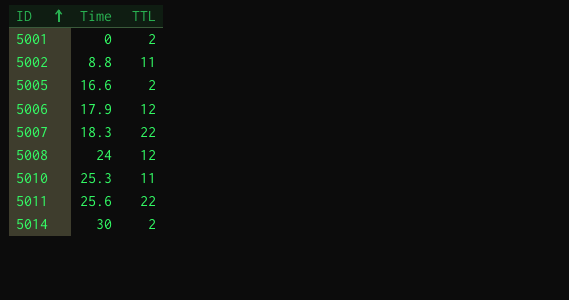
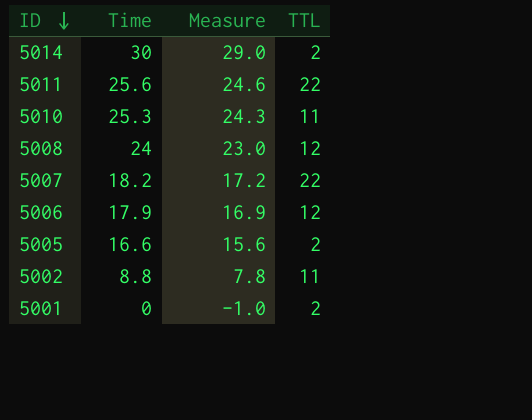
row order: ID ascending -> ID descending
column Measure | formula: none -> [Time] - 1
5007 | Time: 18.3 -> 18.2

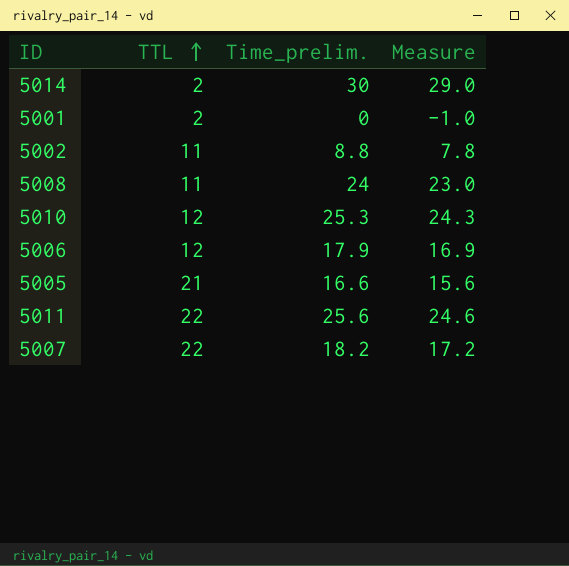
row order: ID descending -> TTL ascending
column TTL | position: 4 -> 2
column name: Time -> Time_prelim.
5008 | TTL: 12 -> 11
5010 | TTL: 11 -> 12
5005 | TTL: 2 -> 21

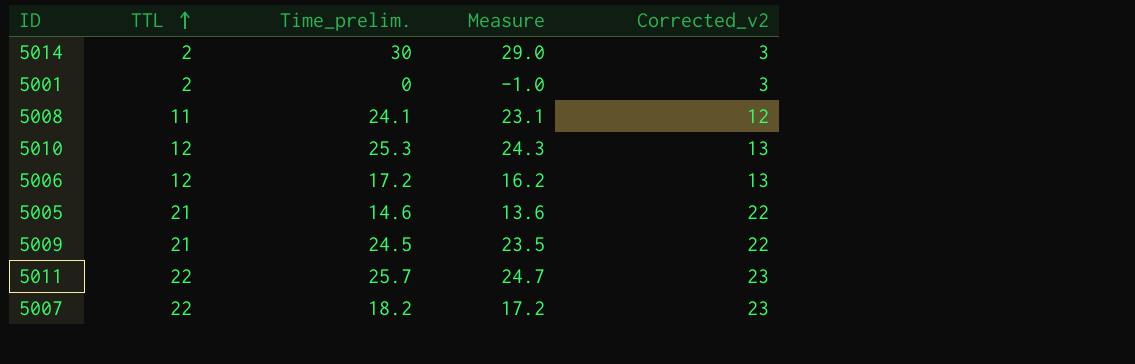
column Corrected_v2 | formula: none -> [TTL] + 1
row 5002: 11 | 8.8 | 7.8 -> none
5008 | Time_prelim.: 24 -> 24.1
5008 | Measure: 23.0 -> 23.1
5006 | Time_prelim.: 17.9 -> 17.2
5006 | Measure: 16.9 -> 16.2
5005 | Time_prelim.: 16.6 -> 14.6
5005 | Measure: 15.6 -> 13.6
row 5009: none -> 21 | 24.5 | 23.5 | 22
5011 | Time_prelim.: 25.6 -> 25.7
5011 | Measure: 24.6 -> 24.7

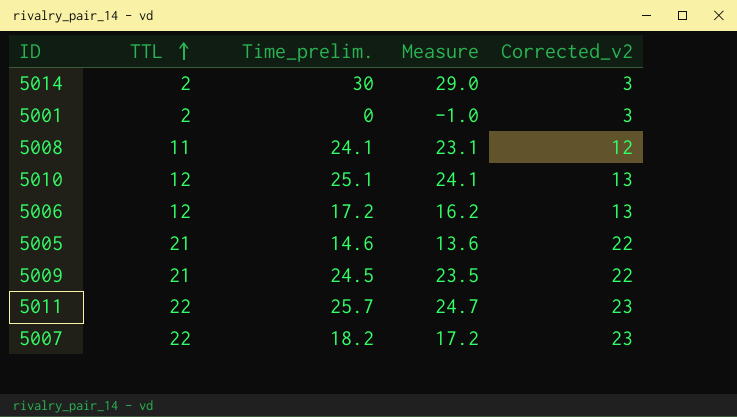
5010 | Time_prelim.: 25.3 -> 25.1
5010 | Measure: 24.3 -> 24.1

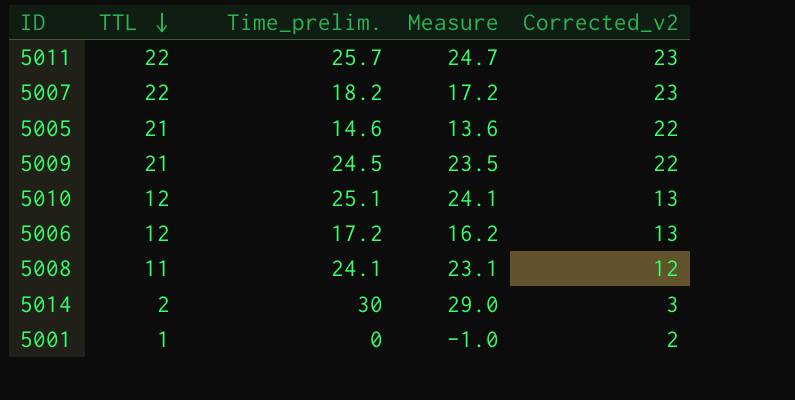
row order: TTL ascending -> TTL descending
5001 | TTL: 2 -> 1
5001 | Corrected_v2: 3 -> 2

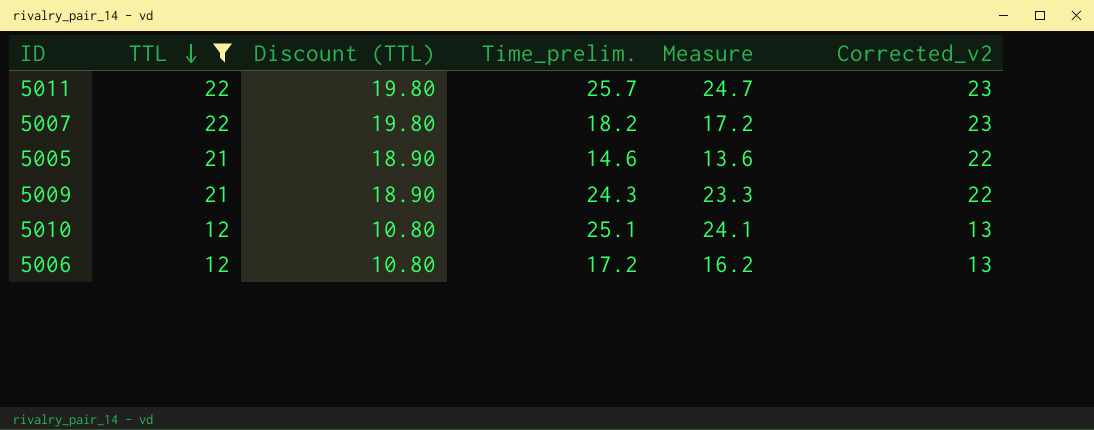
filter: none -> TTL >= 12
column Discount (TTL) | formula: none -> [TTL] * 0.9
5009 | Time_prelim.: 24.5 -> 24.3
5009 | Measure: 23.5 -> 23.3

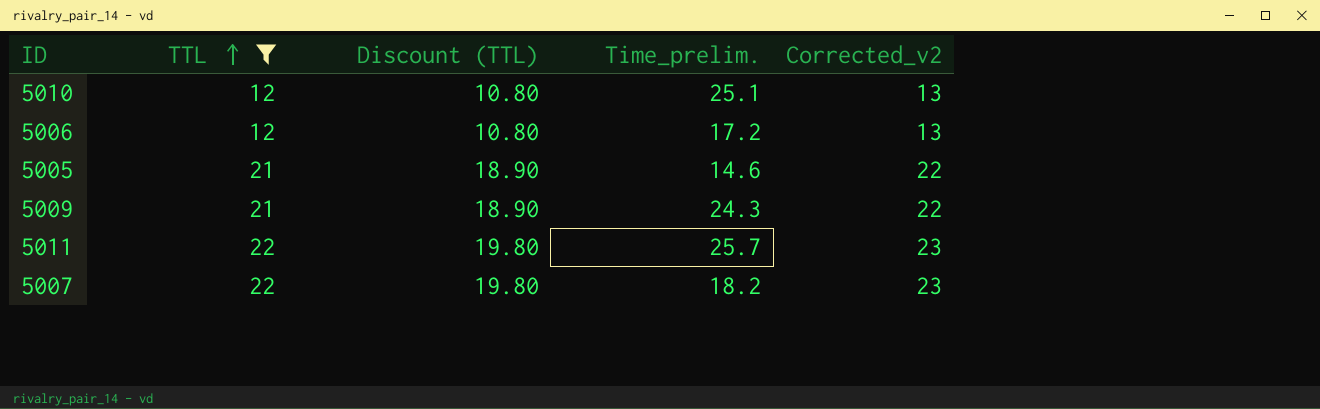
row order: TTL descending -> TTL ascending
column Measure | formula: [Time_prelim.] - 1 -> none

